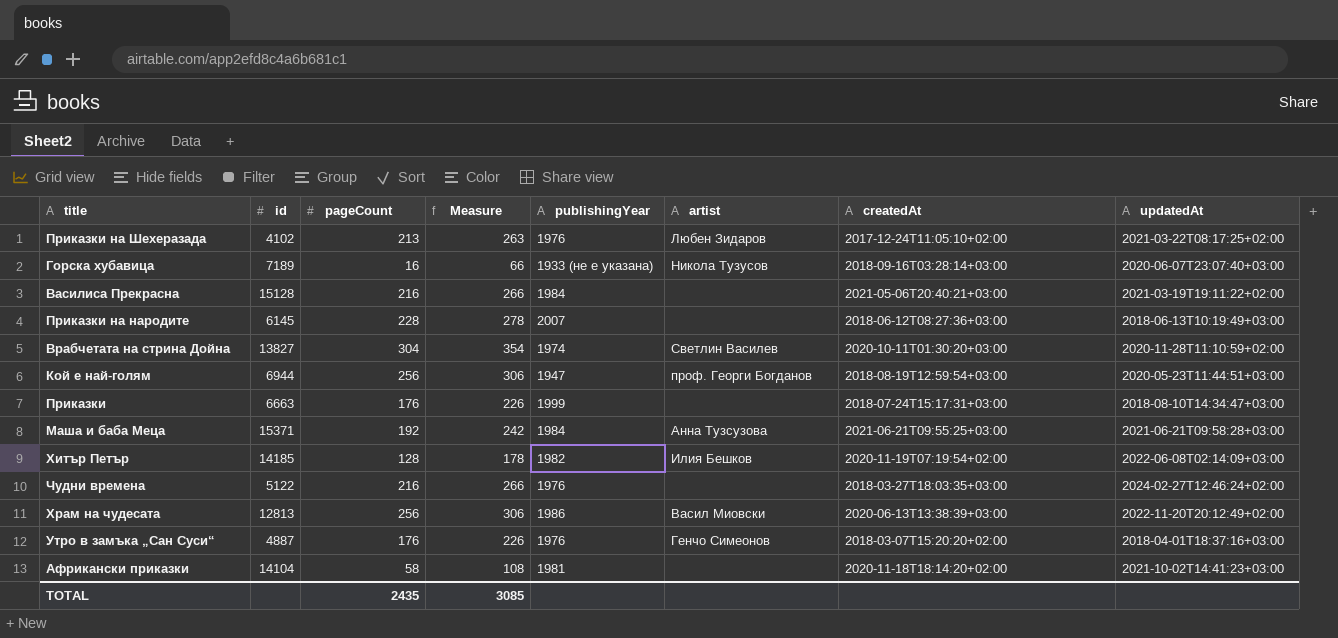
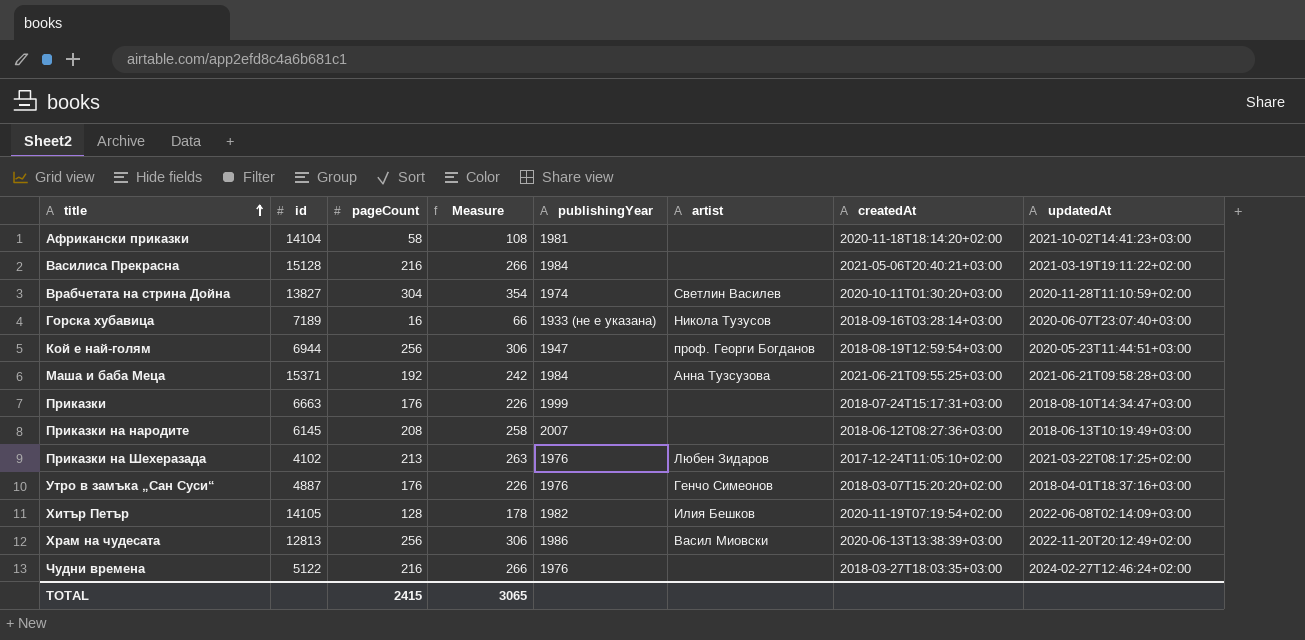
row order: none -> title ascending
Приказки на народите | pageCount: 228 -> 208
Приказки на народите | Measure: 278 -> 258
Хитър Петър | id: 14185 -> 14105
TOTAL | pageCount: 2435 -> 2415
TOTAL | Measure: 3085 -> 3065

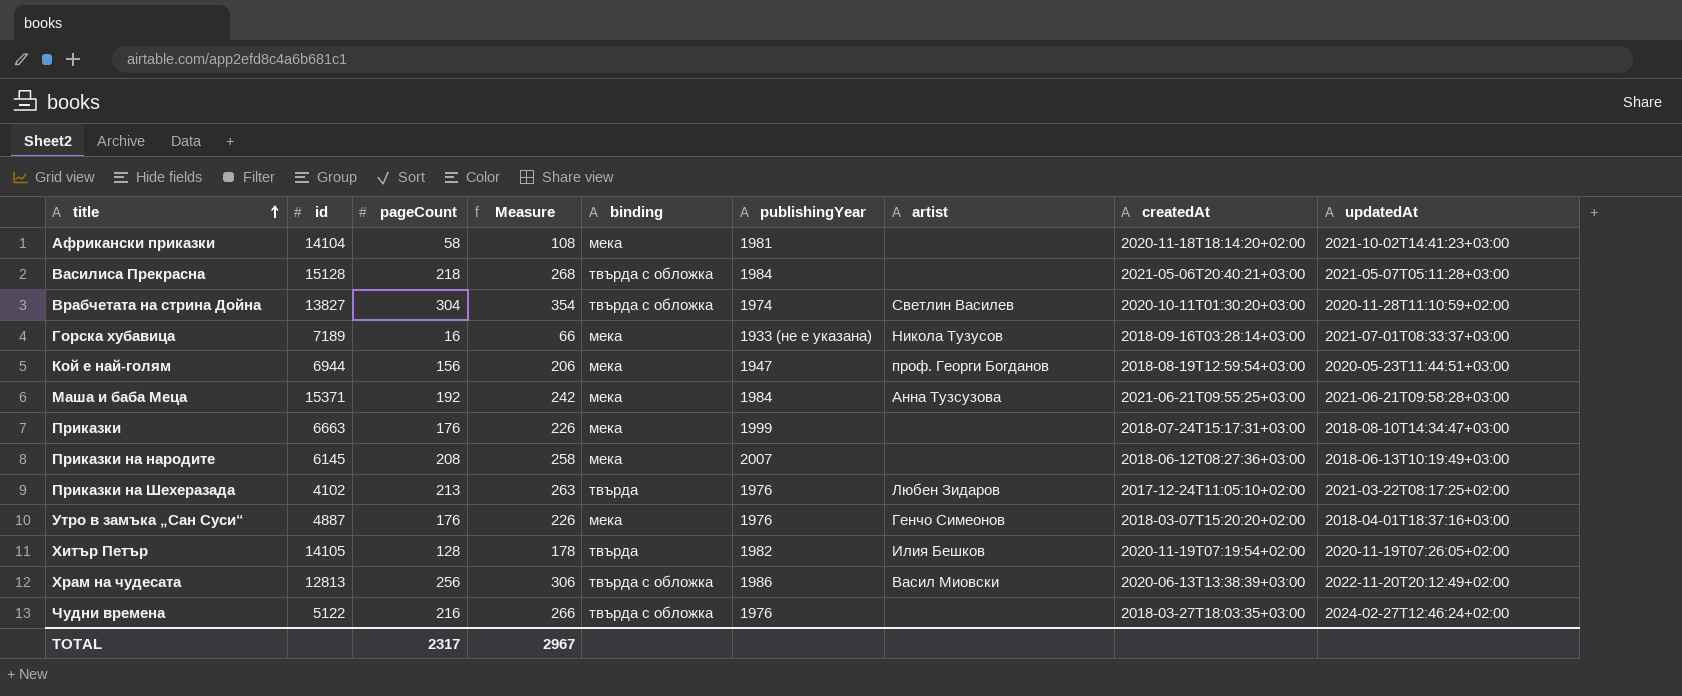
column binding | position: none -> 5
Василиса Прекрасна | pageCount: 216 -> 218
Василиса Прекрасна | Measure: 266 -> 268
Василиса Прекрасна | updatedAt: 2021-03-19T19:11:22+02:00 -> 2021-05-07T05:11:28+03:00
Горска хубавица | updatedAt: 2020-06-07T23:07:40+03:00 -> 2021-07-01T08:33:37+03:00
Кой е най-голям | pageCount: 256 -> 156
Кой е най-голям | Measure: 306 -> 206
Хитър Петър | updatedAt: 2022-06-08T02:14:09+03:00 -> 2020-11-19T07:26:05+02:00
TOTAL | pageCount: 2415 -> 2317
TOTAL | Measure: 3065 -> 2967

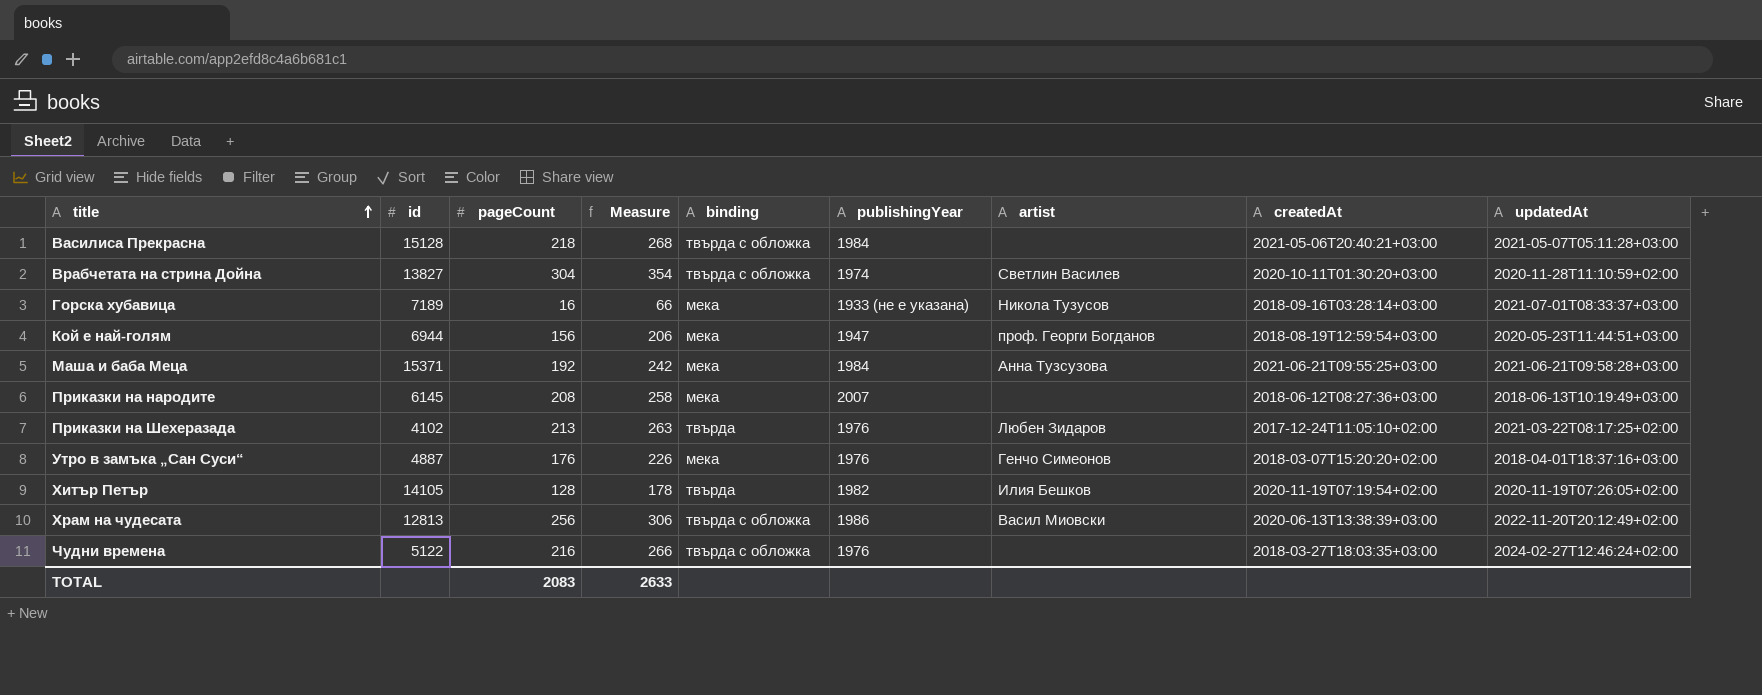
row Африкански приказки: 14104 | 58 | 108 | мека | 1981 | none | 2020-11-18T18:14:20+02:00 | 2021-10-02T14:41:23+03:00 -> none
row Приказки: 6663 | 176 | 226 | мека | 1999 | none | 2018-07-24T15:17:31+03:00 | 2018-08-10T14:34:47+03:00 -> none
TOTAL | pageCount: 2317 -> 2083
TOTAL | Measure: 2967 -> 2633

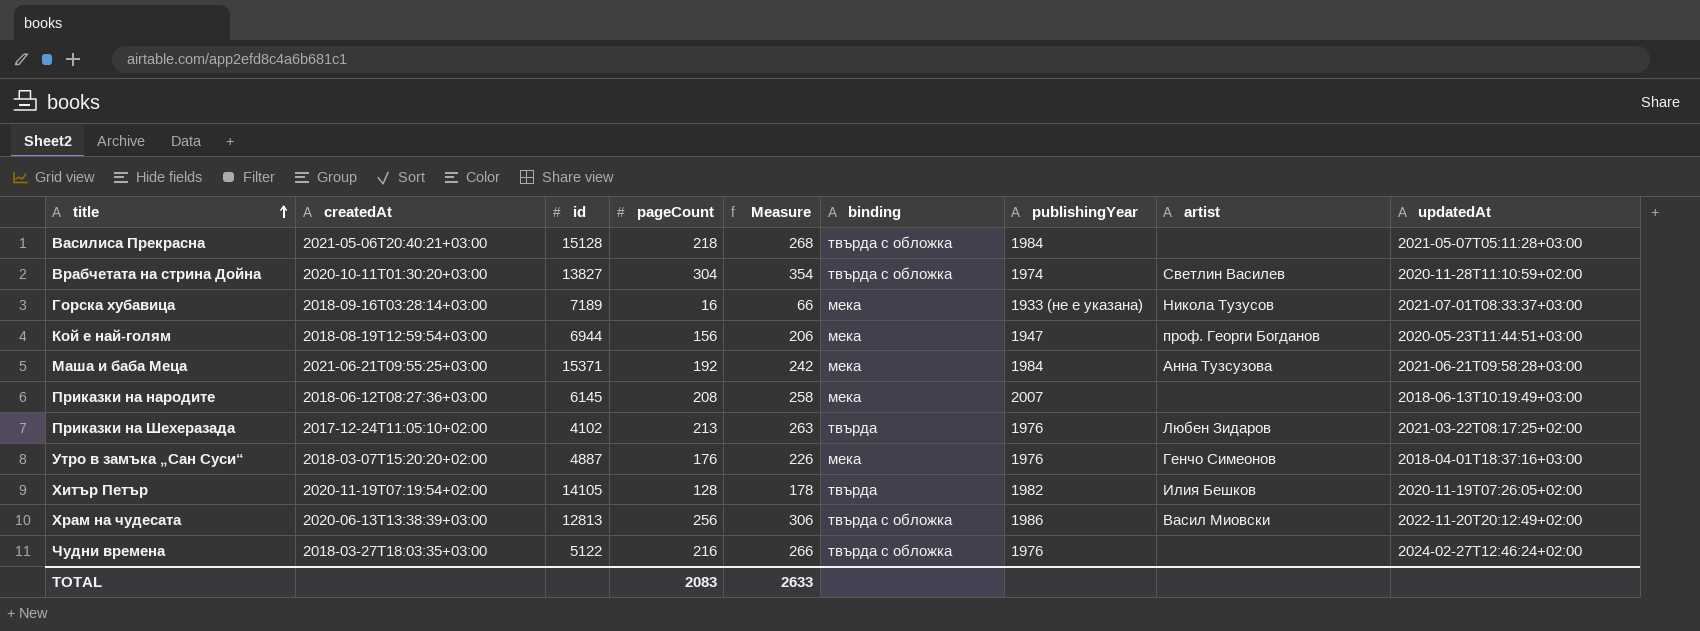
column createdAt | position: 8 -> 2

